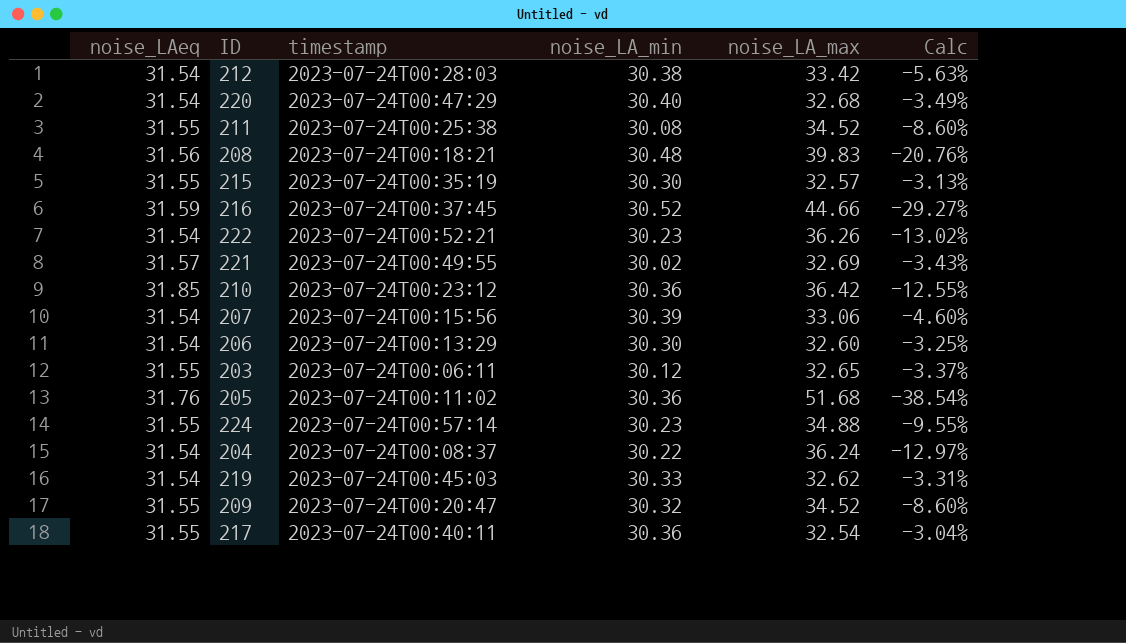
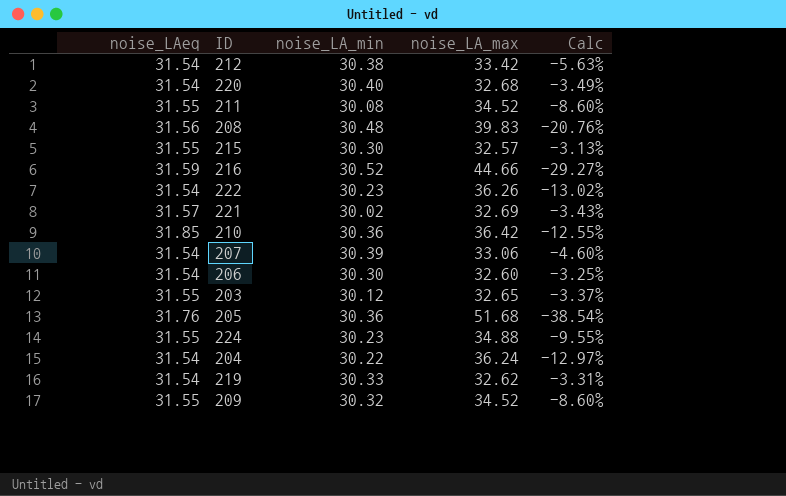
column timestamp | position: 3 -> none
row 217: 31.55 | 2023-07-24T00:40:11 | 30.36 | 32.54 | -3.04% -> none

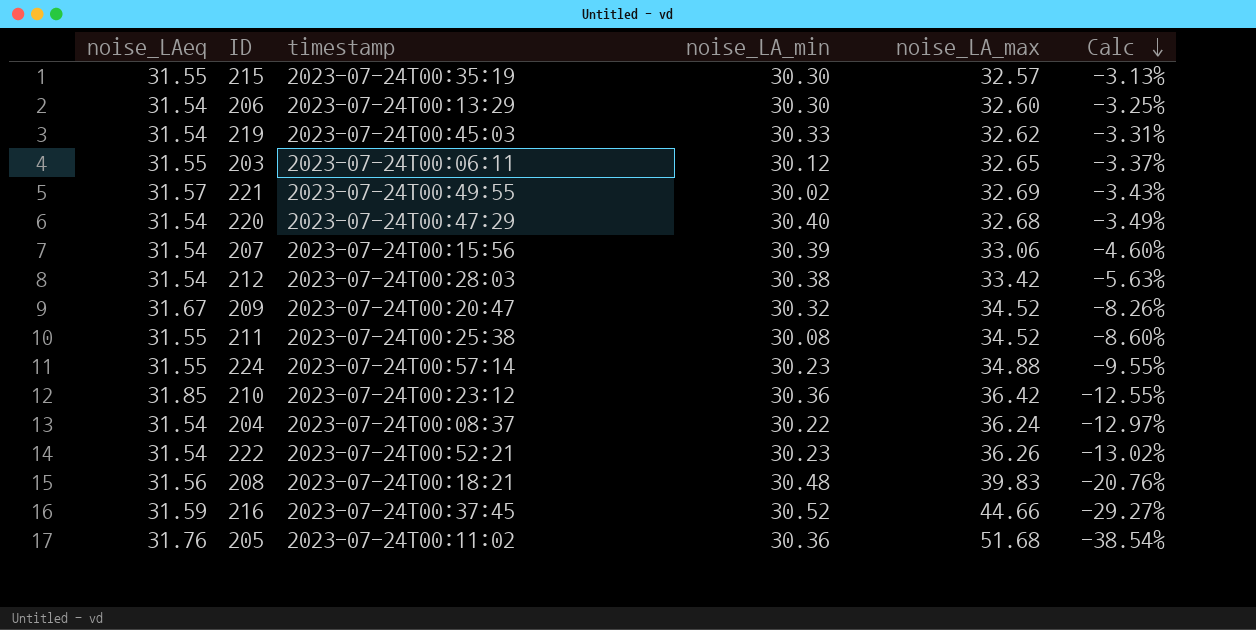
row order: none -> Calc descending
column timestamp | position: none -> 3
209 | noise_LAeq: 31.55 -> 31.67
209 | Calc: -8.60% -> -8.26%

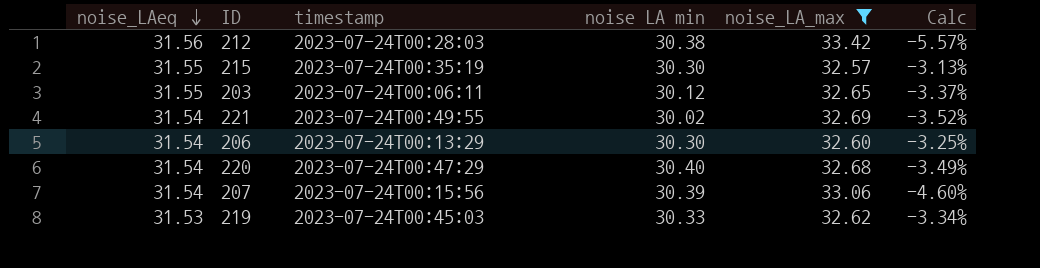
filter: none -> noise_LA_max <= 33.42
row order: Calc descending -> noise_LAeq descending
column name: noise_LA_min -> noise LA min
212 | noise_LAeq: 31.54 -> 31.56
212 | Calc: -5.63% -> -5.57%
221 | noise_LAeq: 31.57 -> 31.54
221 | Calc: -3.43% -> -3.52%
219 | noise_LAeq: 31.54 -> 31.53
219 | Calc: -3.31% -> -3.34%

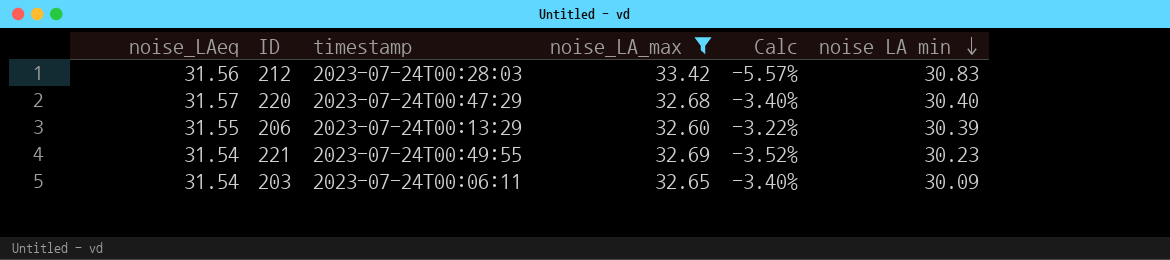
row order: noise_LAeq descending -> noise LA min descending
column noise LA min | position: 4 -> 6
row 215: 31.55 | 2023-07-24T00:35:19 | 30.30 | 32.57 | -3.13% -> none
row 207: 31.54 | 2023-07-24T00:15:56 | 30.39 | 33.06 | -4.60% -> none
row 219: 31.53 | 2023-07-24T00:45:03 | 30.33 | 32.62 | -3.34% -> none
212 | noise LA min: 30.38 -> 30.83
220 | noise_LAeq: 31.54 -> 31.57
220 | Calc: -3.49% -> -3.40%
206 | noise_LAeq: 31.54 -> 31.55
206 | Calc: -3.25% -> -3.22%
206 | noise LA min: 30.30 -> 30.39
221 | noise LA min: 30.02 -> 30.23
203 | noise_LAeq: 31.55 -> 31.54
203 | Calc: -3.37% -> -3.40%
203 | noise LA min: 30.12 -> 30.09

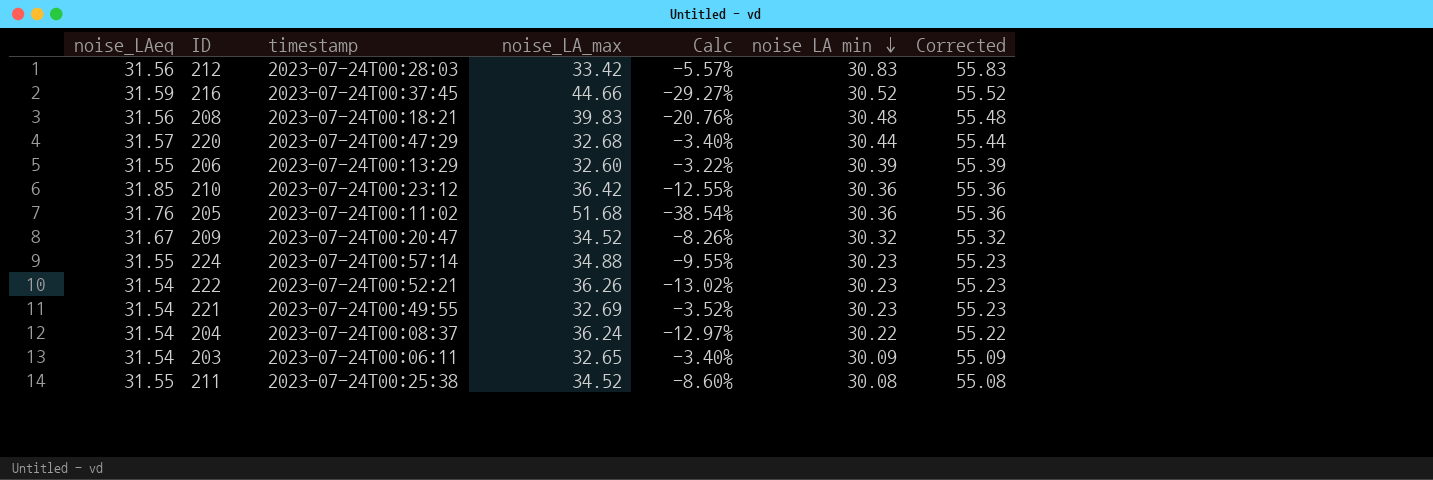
filter: noise_LA_max <= 33.42 -> none
column Corrected | formula: none -> [noise LA min] + 25
220 | noise LA min: 30.40 -> 30.44

